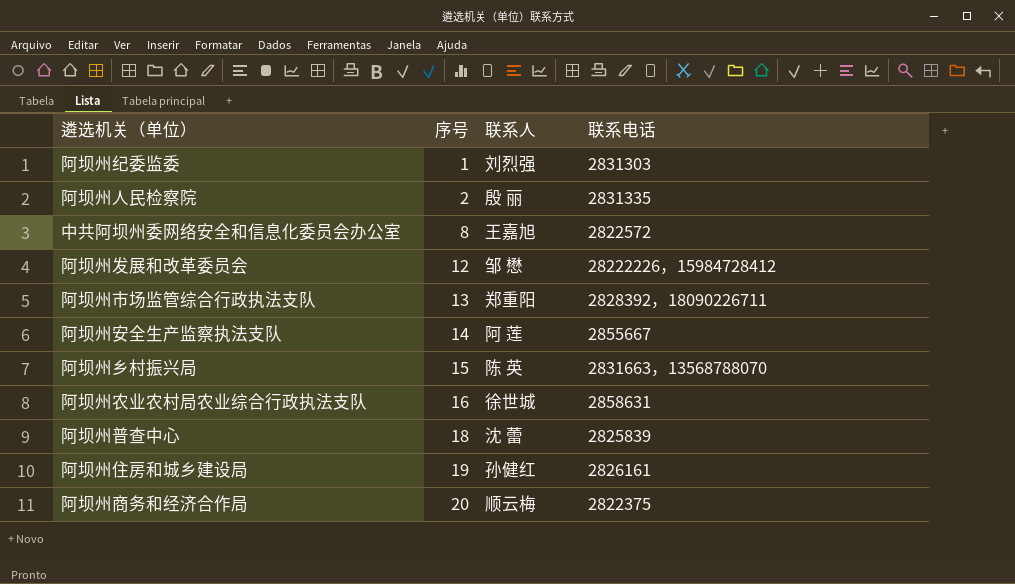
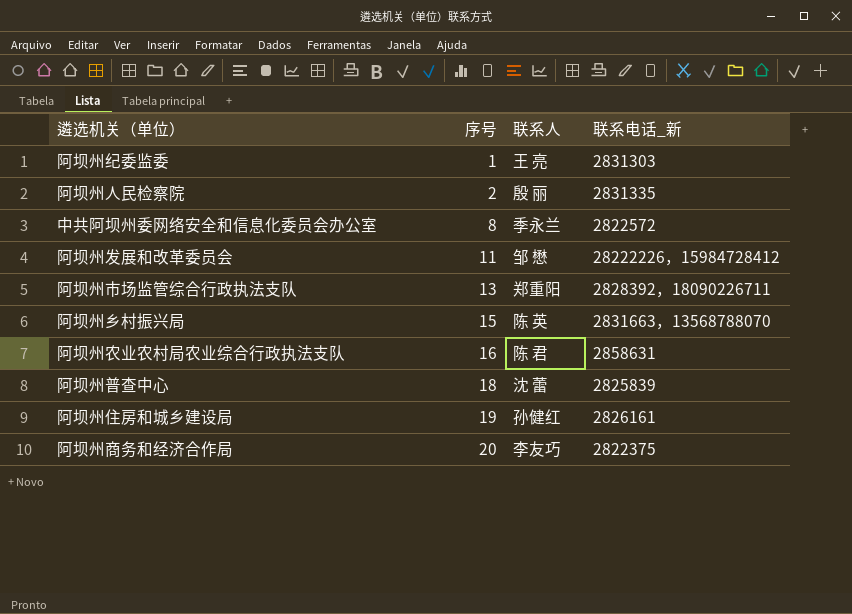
column name: 联系电话 -> 联系电话_新
row 阿坝州安全生产监察执法支队: 14 | 阿 莲 | 2855667 -> none
阿坝州纪委监委 | 联系人: 刘烈强 -> 王 亮
中共阿坝州委网络安全和信息化委员会办公室 | 联系人: 王嘉旭 -> 季永兰
阿坝州发展和改革委员会 | 序号: 12 -> 11
阿坝州农业农村局农业综合行政执法支队 | 联系人: 徐世城 -> 陈 君
阿坝州商务和经济合作局 | 联系人: 顺云梅 -> 李友巧

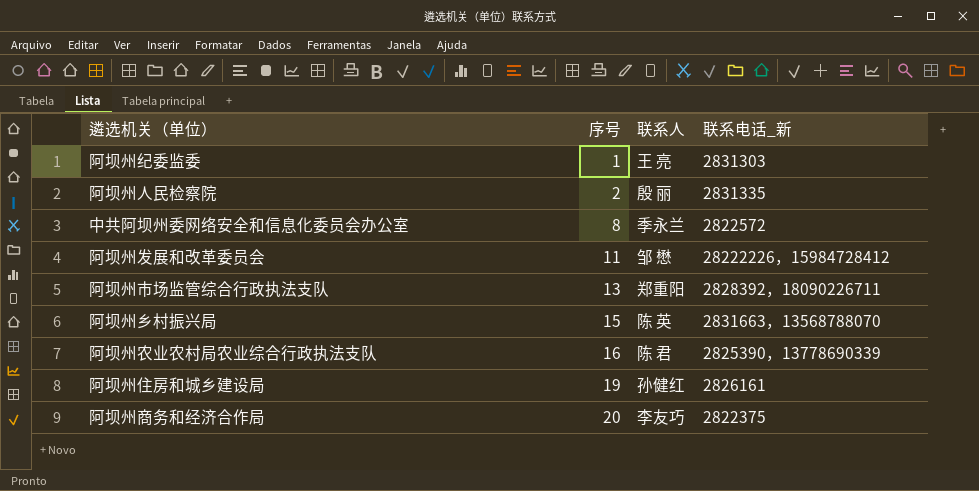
row 阿坝州普查中心: 18 | 沈 蕾 | 2825839 -> none
阿坝州农业农村局农业综合行政执法支队 | 联系电话_新: 2858631 -> 2825390，13778690339

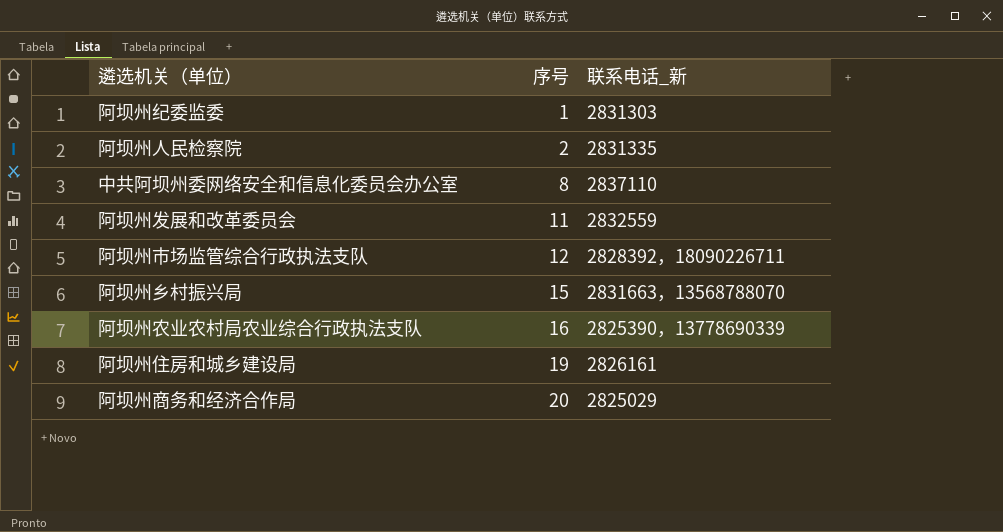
column 联系人 | position: 3 -> none
中共阿坝州委网络安全和信息化委员会办公室 | 联系电话_新: 2822572 -> 2837110
阿坝州发展和改革委员会 | 联系电话_新: 28222226，15984728412 -> 2832559
阿坝州市场监管综合行政执法支队 | 序号: 13 -> 12
阿坝州商务和经济合作局 | 联系电话_新: 2822375 -> 2825029

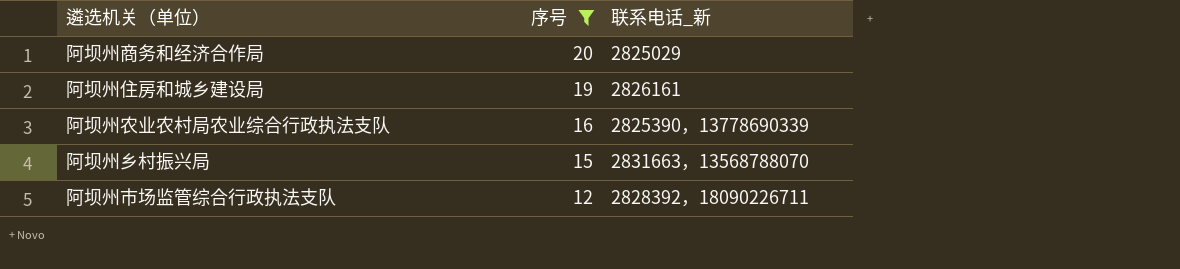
filter: none -> 序号 >= 12
row order: 序号 ascending -> 序号 descending

